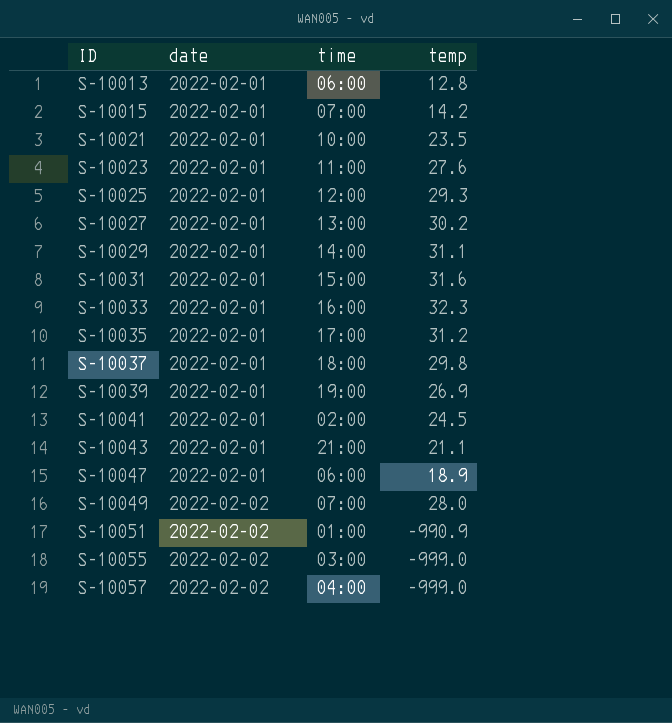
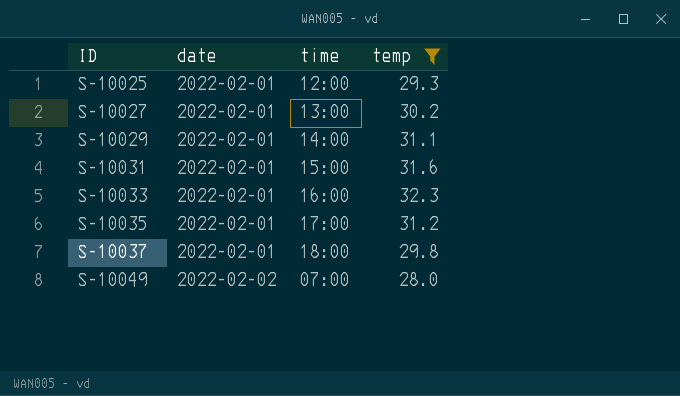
filter: none -> temp >= 28.0

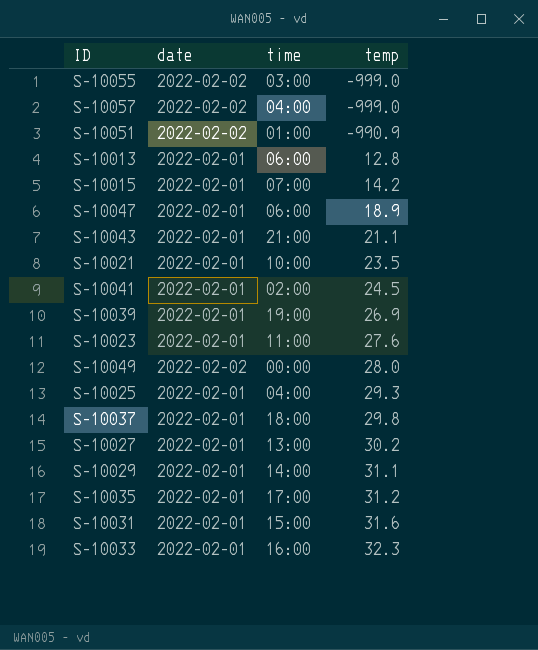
filter: temp >= 28.0 -> none
row order: ID ascending -> temp ascending
S-10049 | time: 07:00 -> 00:00
S-10025 | time: 12:00 -> 04:00

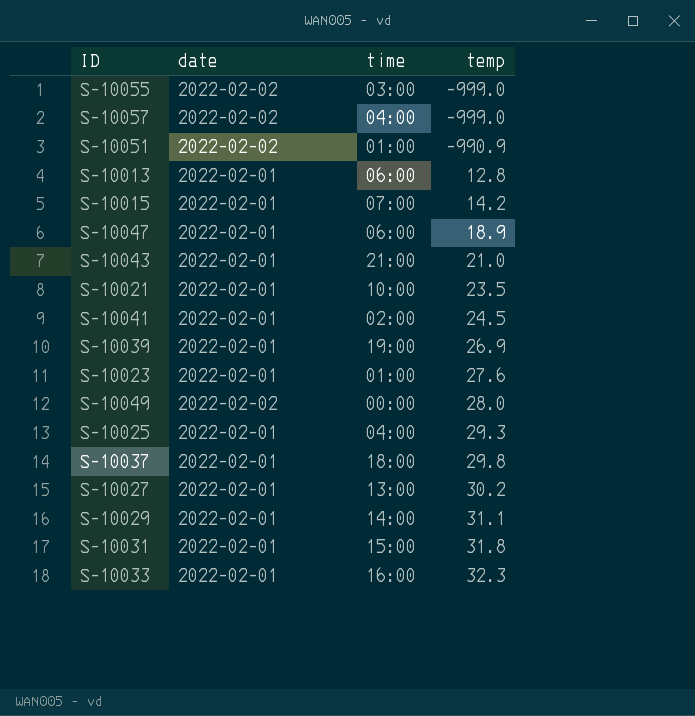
row S-10035: 2022-02-01 | 17:00 | 31.2 -> none
S-10043 | temp: 21.1 -> 21.0
S-10023 | time: 11:00 -> 01:00
S-10031 | temp: 31.6 -> 31.8

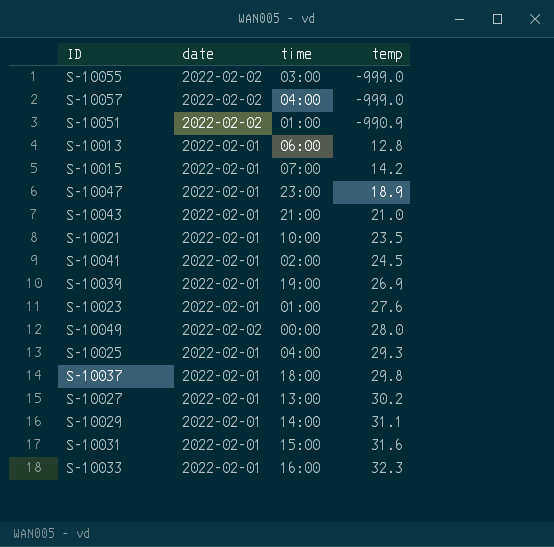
S-10047 | time: 06:00 -> 23:00
S-10031 | temp: 31.8 -> 31.6

